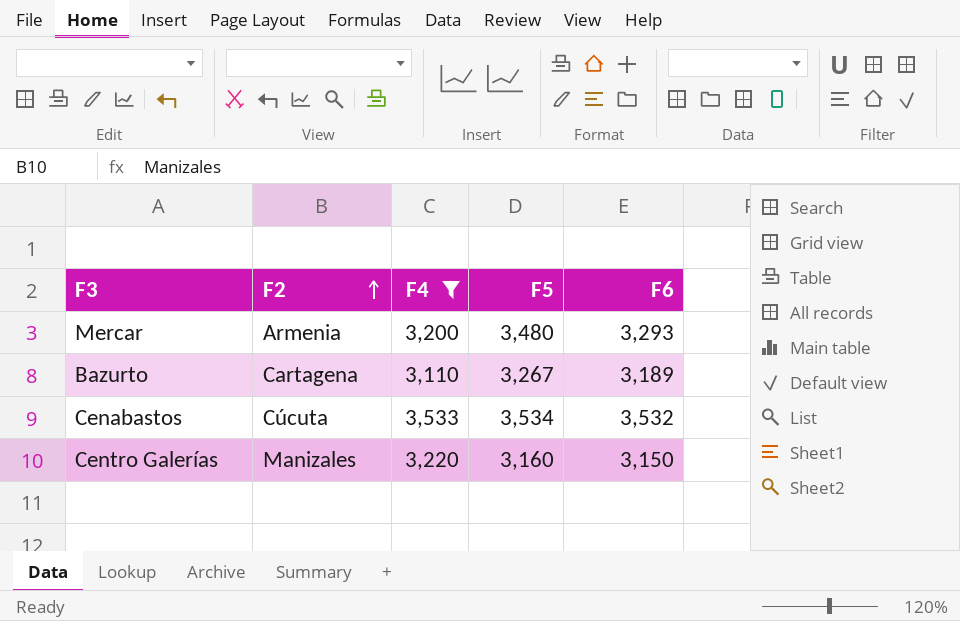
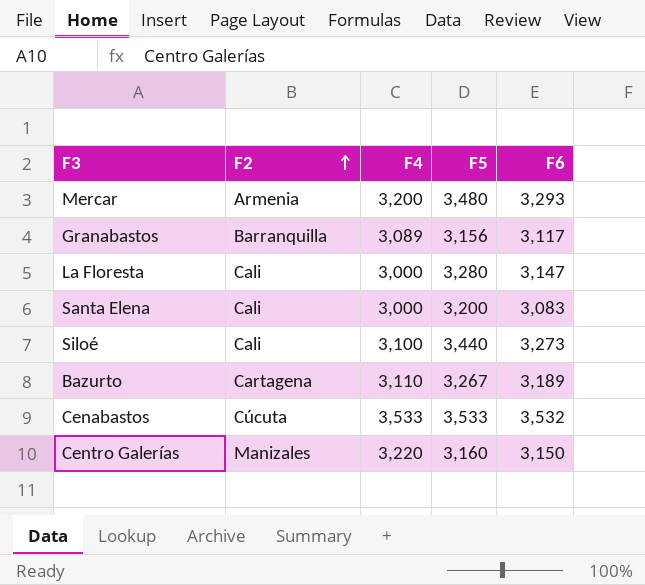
filter: F4 >= 3,110 -> none
Cenabastos | F5: 3,534 -> 3,533

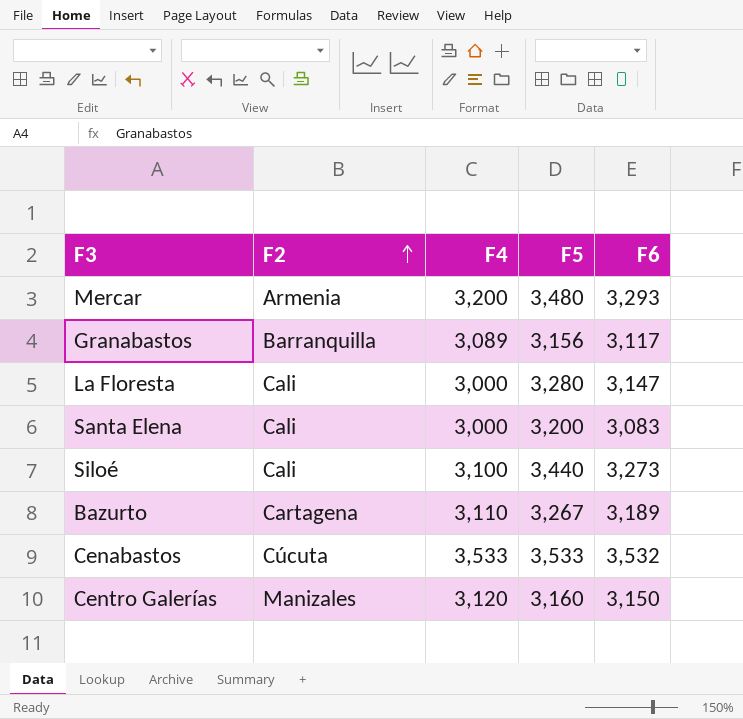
Centro Galerías | F4: 3,220 -> 3,120

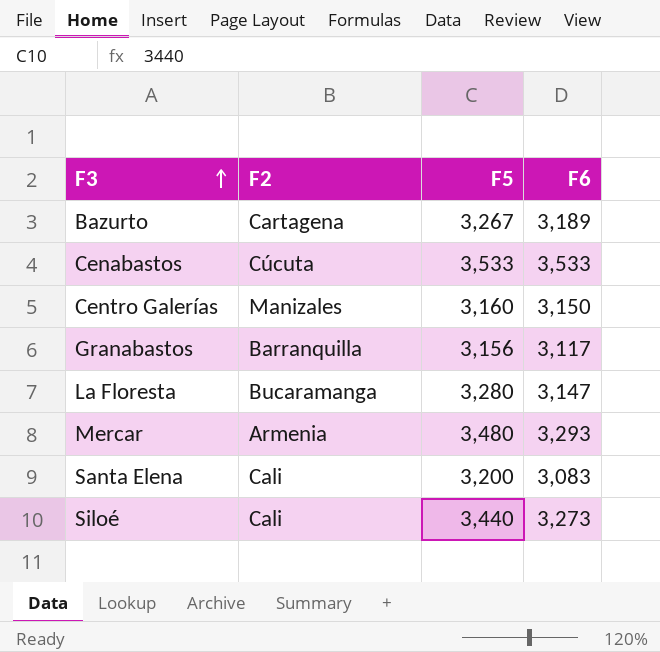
row order: F2 ascending -> F3 ascending
column F4 | position: 3 -> none
Cenabastos | F6: 3,532 -> 3,533
La Floresta | F2: Cali -> Bucaramanga

